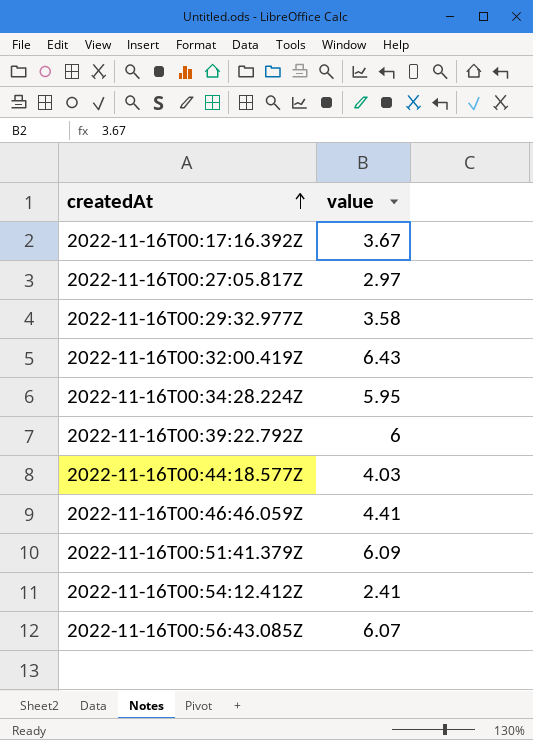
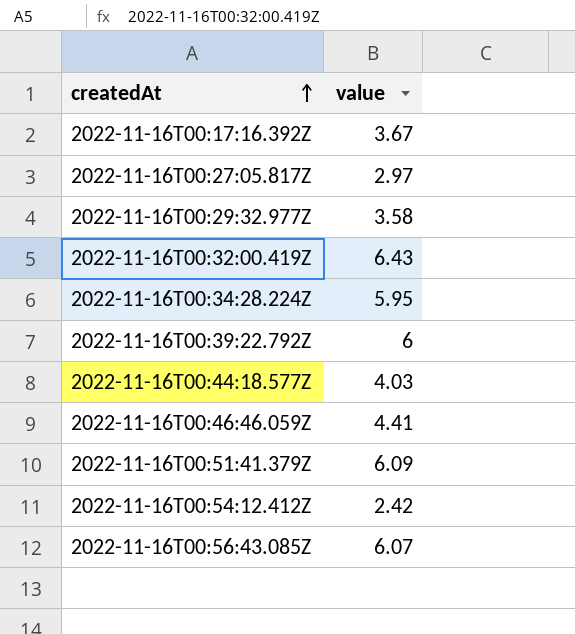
2022-11-16T00:54:12.412Z | value: 2.41 -> 2.42

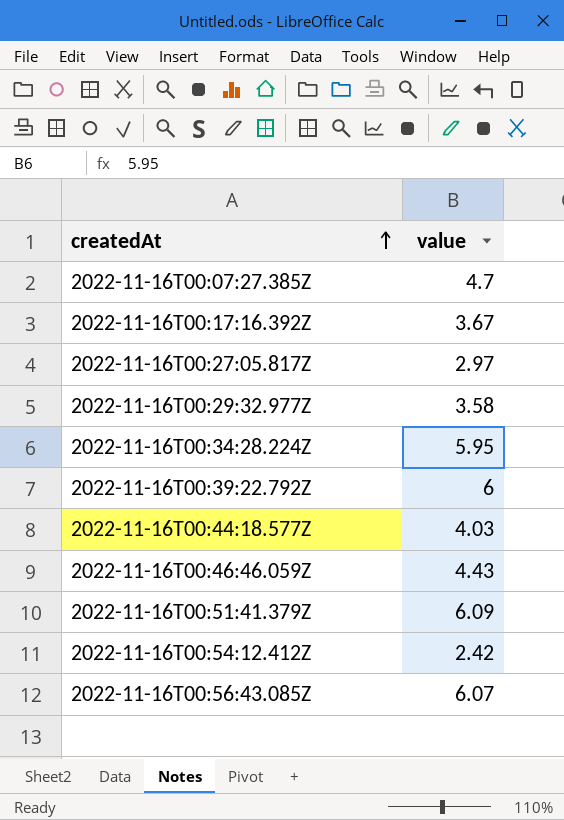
row 2022-11-16T00:32:00.419Z: 6.43 -> none
row 2022-11-16T00:07:27.385Z: none -> 4.7
2022-11-16T00:46:46.059Z | value: 4.41 -> 4.43

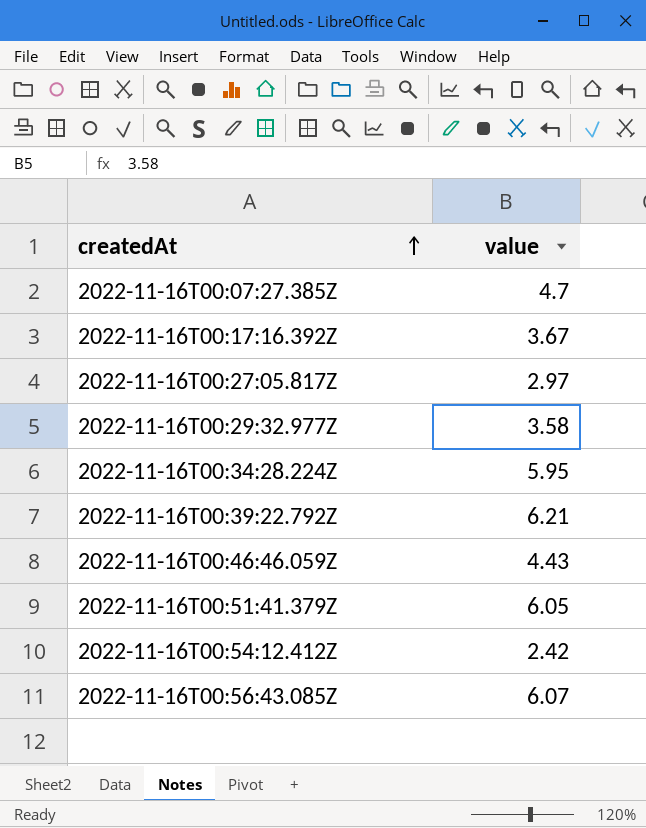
row 2022-11-16T00:44:18.577Z: 4.03 -> none
2022-11-16T00:39:22.792Z | value: 6 -> 6.21
2022-11-16T00:51:41.379Z | value: 6.09 -> 6.05

